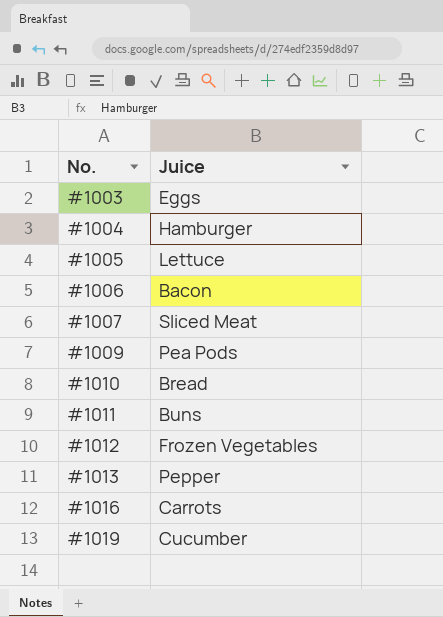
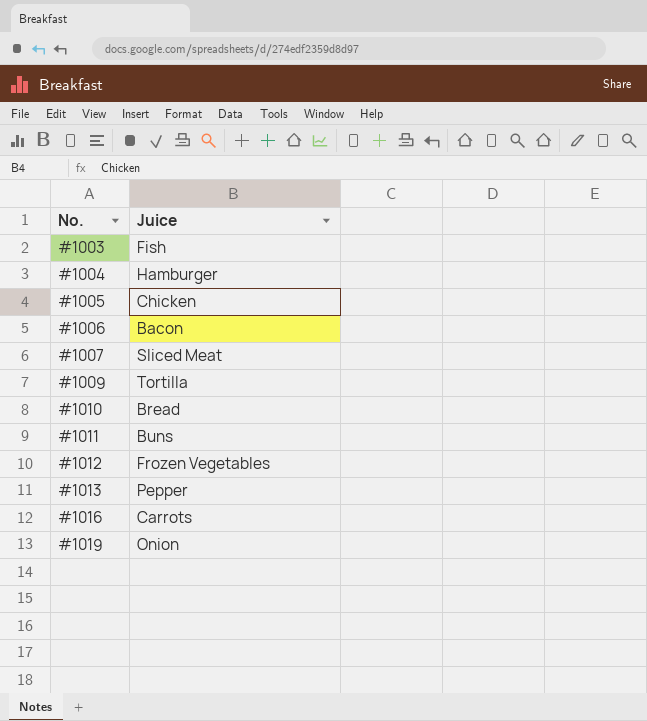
#1003 | Juice: Eggs -> Fish
#1005 | Juice: Lettuce -> Chicken
#1009 | Juice: Pea Pods -> Tortilla
#1019 | Juice: Cucumber -> Onion

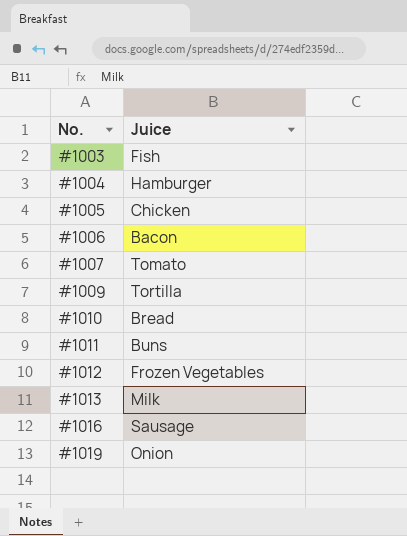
#1007 | Juice: Sliced Meat -> Tomato
#1013 | Juice: Pepper -> Milk
#1016 | Juice: Carrots -> Sausage

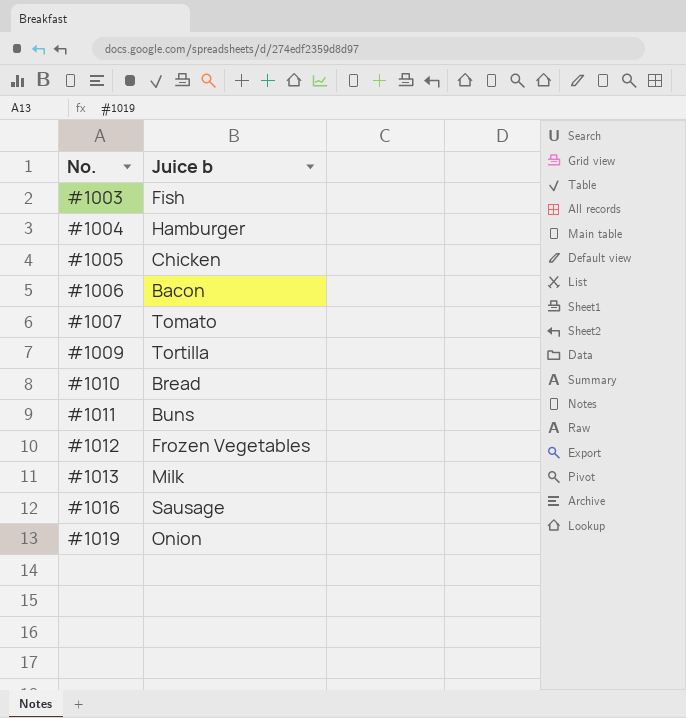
column name: Juice -> Juice b

